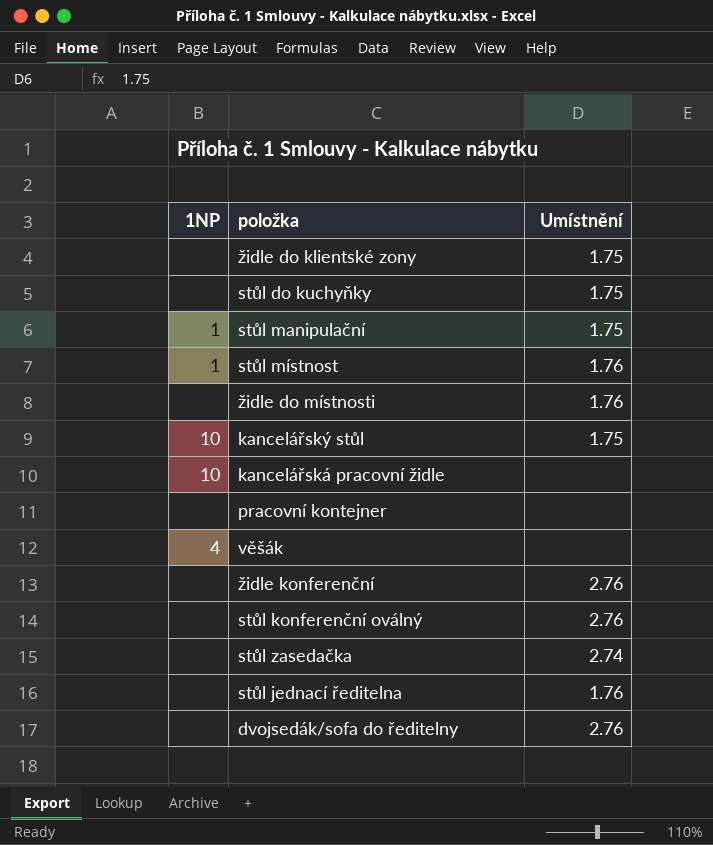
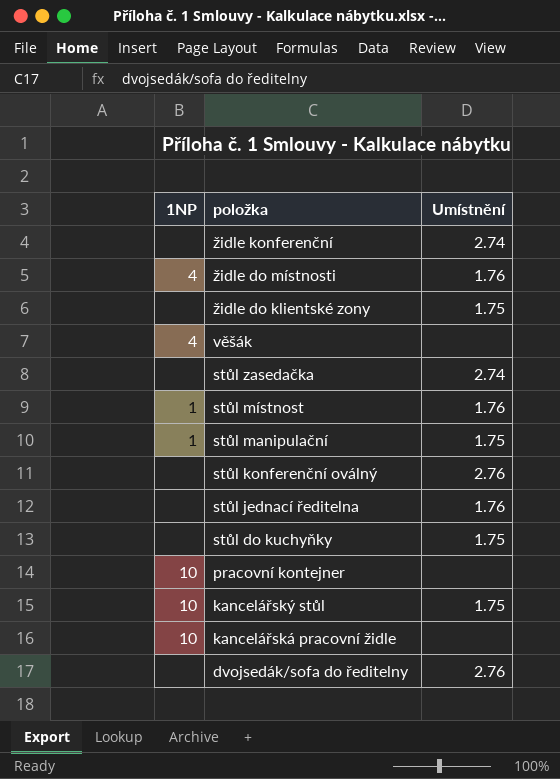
row order: none -> položka descending
židle konferenční | Umístnění: 2.76 -> 2.74
židle do místnosti | 1NP: none -> 4
pracovní kontejner | 1NP: none -> 10

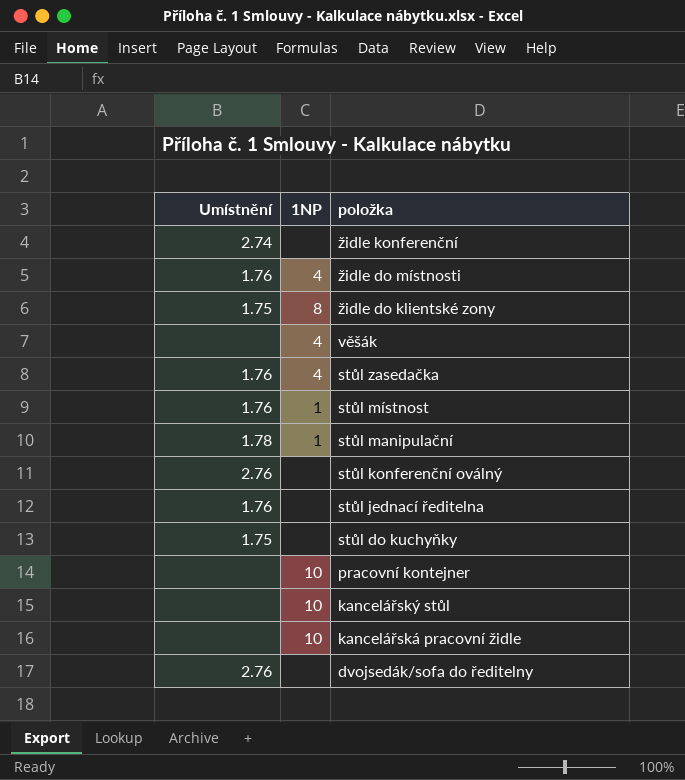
column Umístnění | position: 3 -> 1
židle do klientské zony | 1NP: none -> 8
stůl zasedačka | Umístnění: 2.74 -> 1.76
stůl zasedačka | 1NP: none -> 4
stůl manipulační | Umístnění: 1.75 -> 1.78
kancelářský stůl | Umístnění: 1.75 -> none

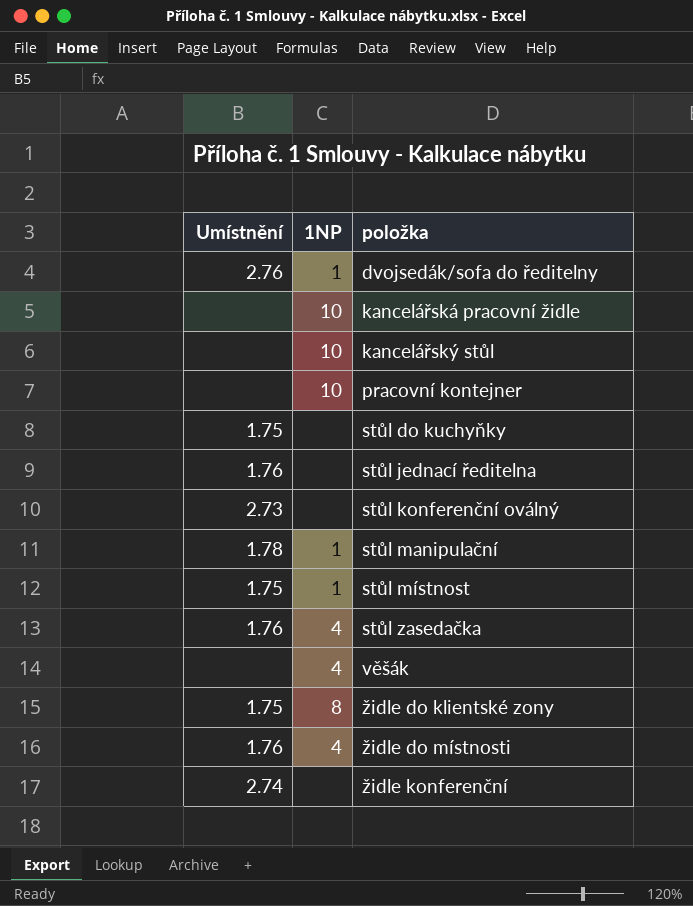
row order: položka descending -> položka ascending
dvojsedák/sofa do ředitelny | 1NP: none -> 1
stůl konferenční oválný | Umístnění: 2.76 -> 2.73
stůl místnost | Umístnění: 1.76 -> 1.75

